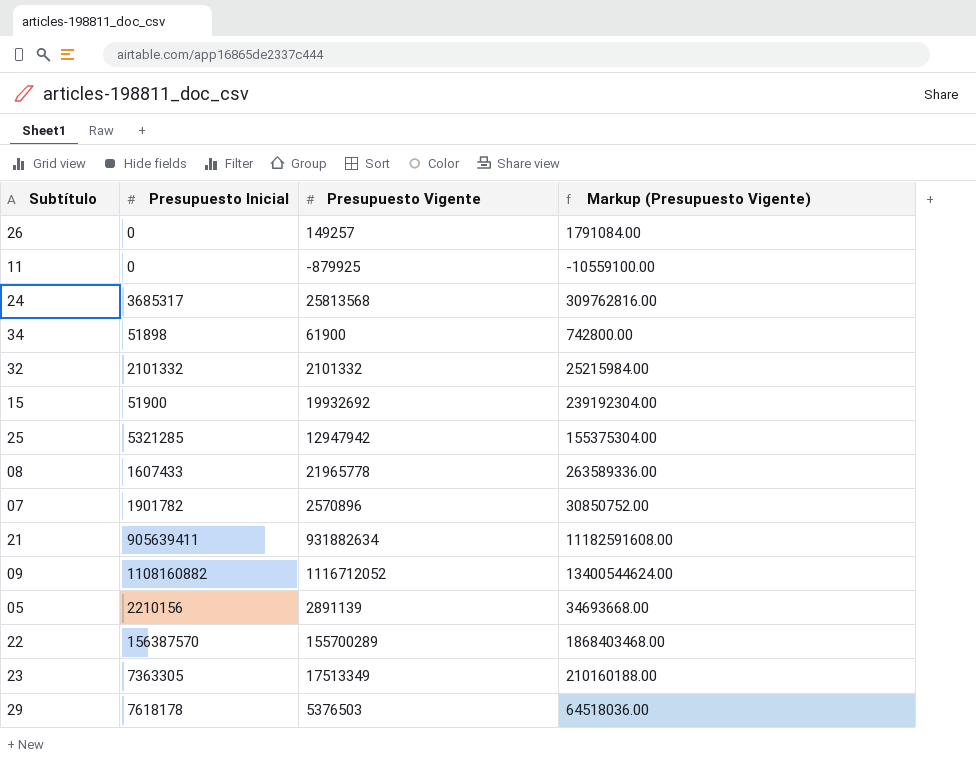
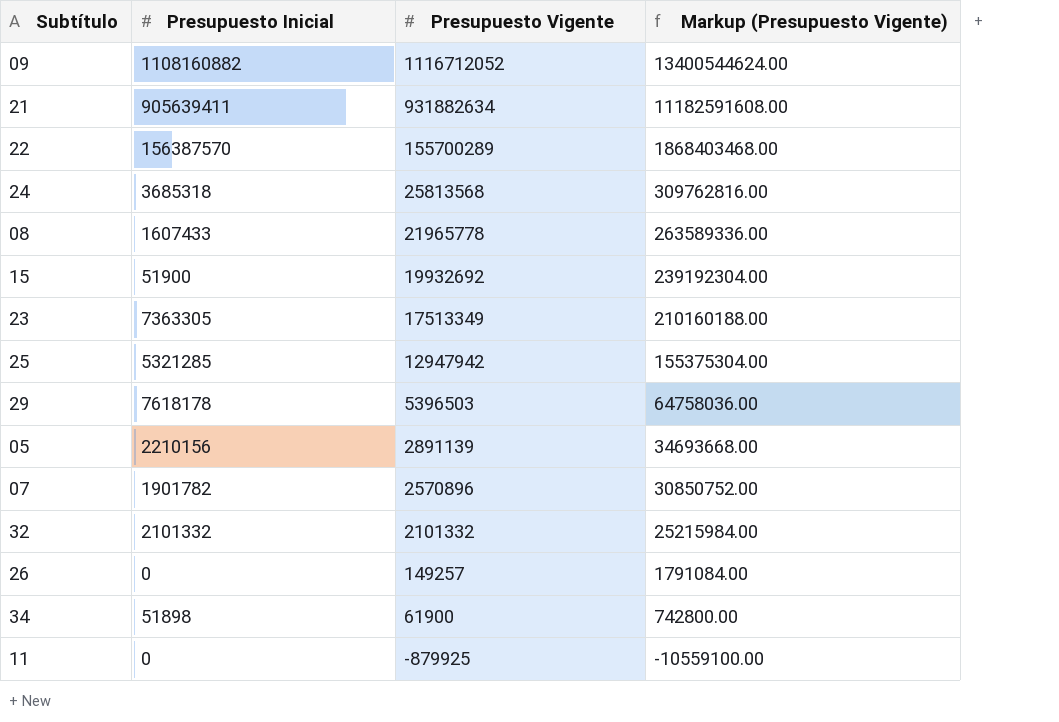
row order: none -> Presupuesto Vigente descending
24 | Presupuesto Inicial: 3685317 -> 3685318
29 | Presupuesto Vigente: 5376503 -> 5396503
29 | Markup (Presupuesto Vigente): 64518036.00 -> 64758036.00

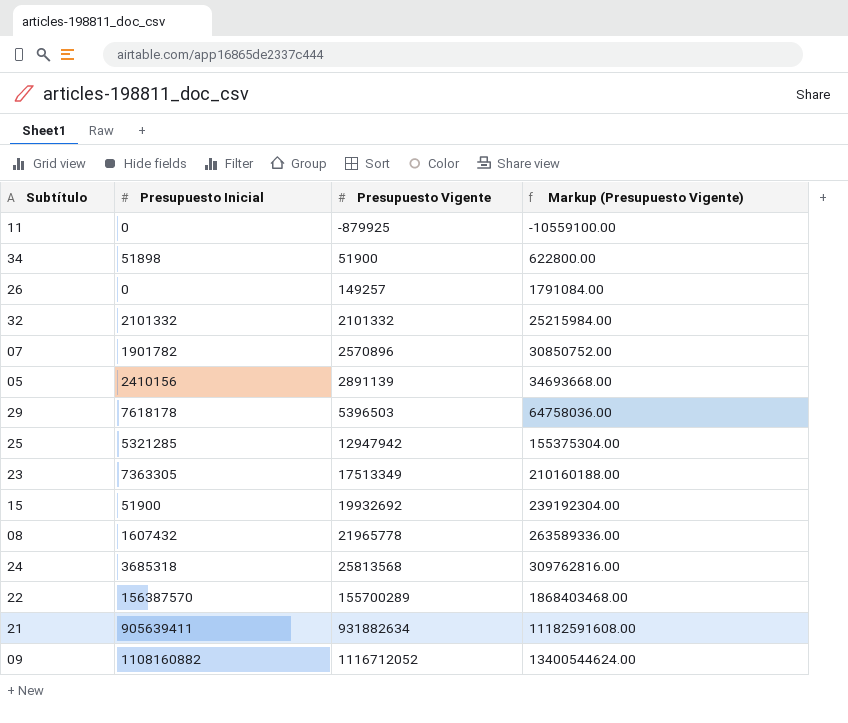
row order: Presupuesto Vigente descending -> Presupuesto Vigente ascending
34 | Presupuesto Vigente: 61900 -> 51900
34 | Markup (Presupuesto Vigente): 742800.00 -> 622800.00
05 | Presupuesto Inicial: 2210156 -> 2410156
08 | Presupuesto Inicial: 1607433 -> 1607432

